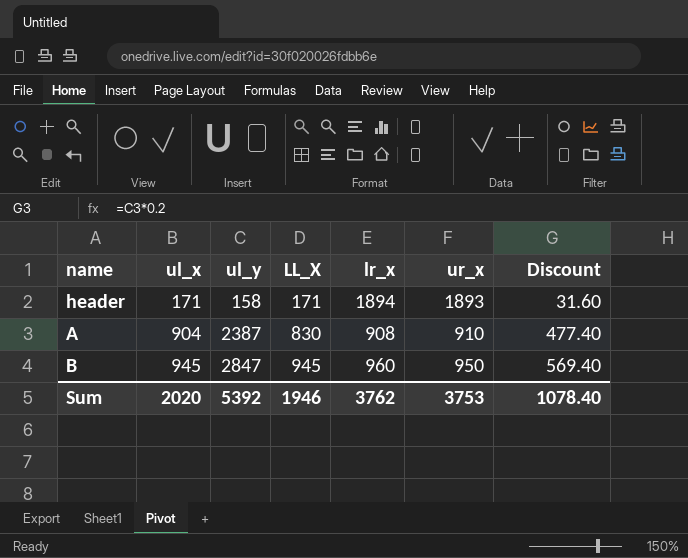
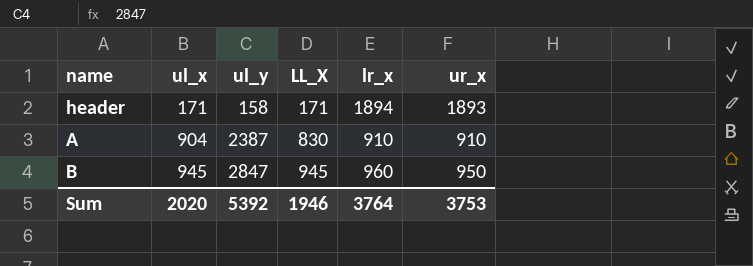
column Discount | formula: [ul_y] * 0.2 -> none
A | lr_x: 908 -> 910
Sum | lr_x: 3762 -> 3764

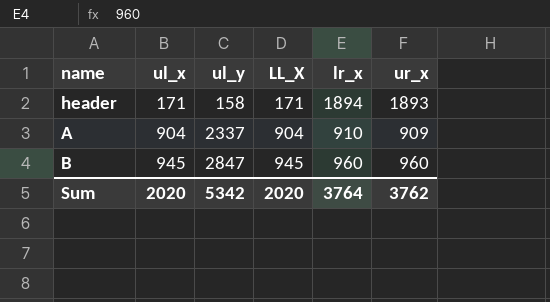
A | ul_y: 2387 -> 2337
A | LL_X: 830 -> 904
A | ur_x: 910 -> 909
B | ur_x: 950 -> 960
Sum | ul_y: 5392 -> 5342
Sum | LL_X: 1946 -> 2020
Sum | ur_x: 3753 -> 3762

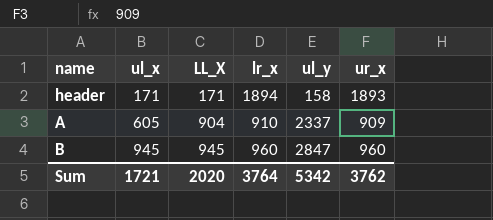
column ul_y | position: 3 -> 5
A | ul_x: 904 -> 605
Sum | ul_x: 2020 -> 1721

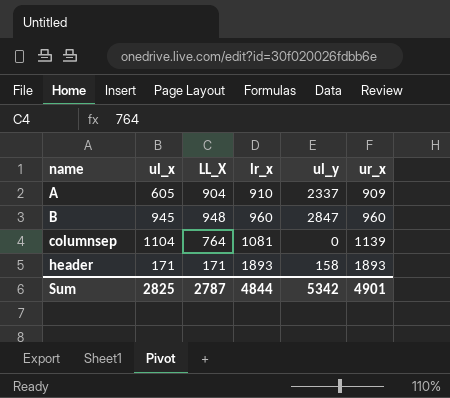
row order: ul_x ascending -> name ascending
B | LL_X: 945 -> 948
row columnsep: none -> 1104 | 764 | 1081 | 0 | 1139
header | lr_x: 1894 -> 1893
Sum | ul_x: 1721 -> 2825
Sum | LL_X: 2020 -> 2787
Sum | lr_x: 3764 -> 4844
Sum | ur_x: 3762 -> 4901

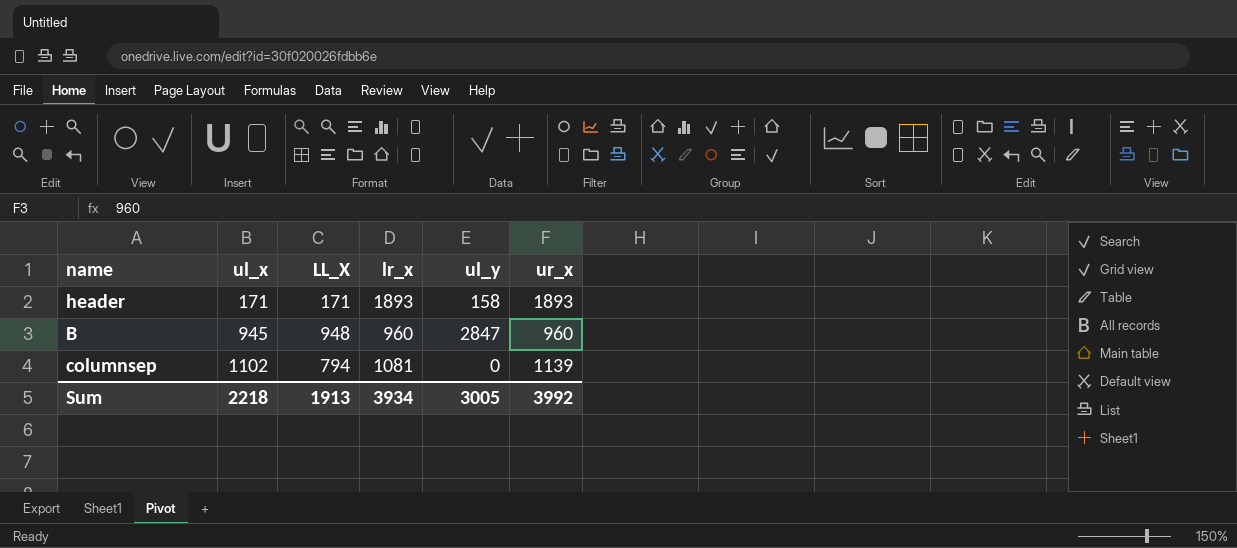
row order: name ascending -> ul_x ascending
row A: 605 | 904 | 910 | 2337 | 909 -> none
columnsep | ul_x: 1104 -> 1102
columnsep | LL_X: 764 -> 794
Sum | ul_x: 2825 -> 2218
Sum | LL_X: 2787 -> 1913
Sum | lr_x: 4844 -> 3934
Sum | ul_y: 5342 -> 3005
Sum | ur_x: 4901 -> 3992

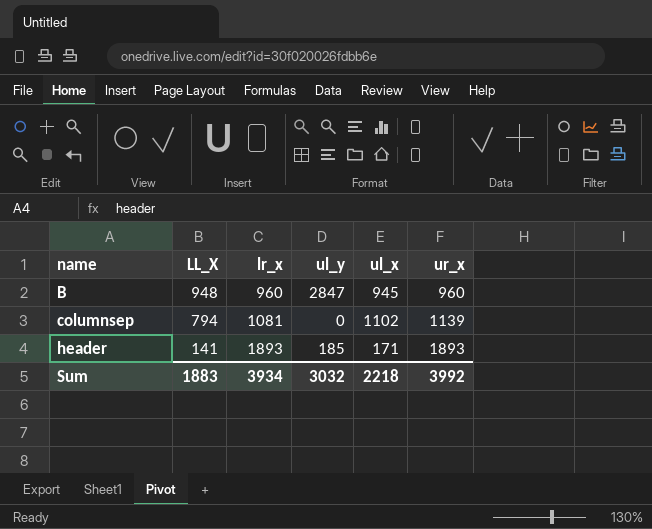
row order: ul_x ascending -> name ascending
column ul_x | position: 2 -> 5
header | LL_X: 171 -> 141
header | ul_y: 158 -> 185
Sum | LL_X: 1913 -> 1883
Sum | ul_y: 3005 -> 3032

